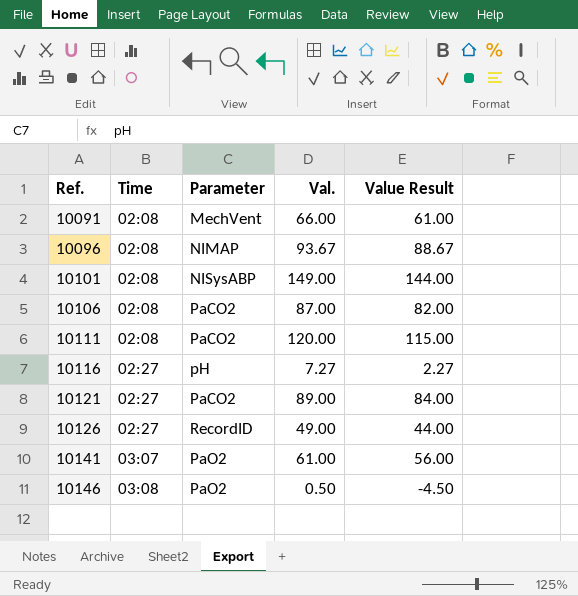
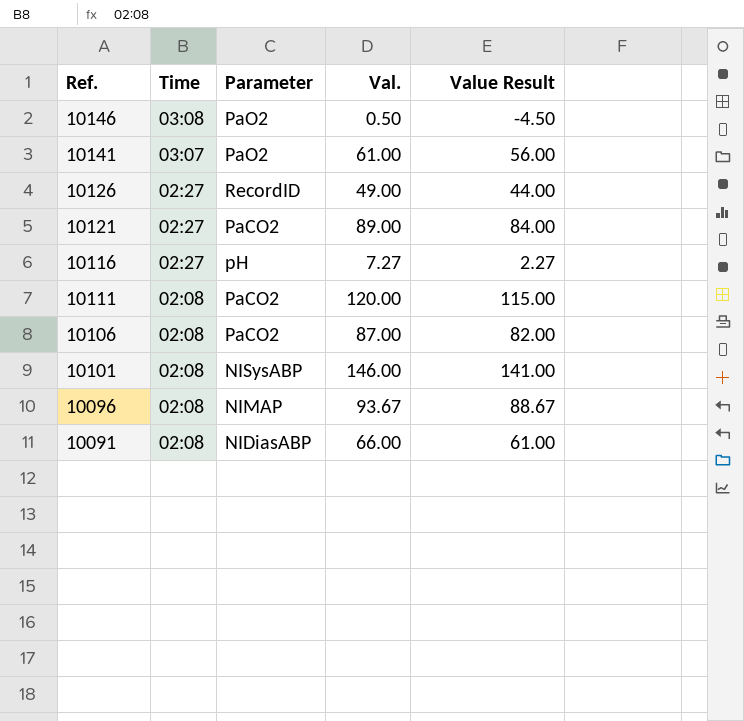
row order: Ref. ascending -> Ref. descending
10101 | Val.: 149.00 -> 146.00
10101 | Value Result: 144.00 -> 141.00
10091 | Parameter: MechVent -> NIDiasABP

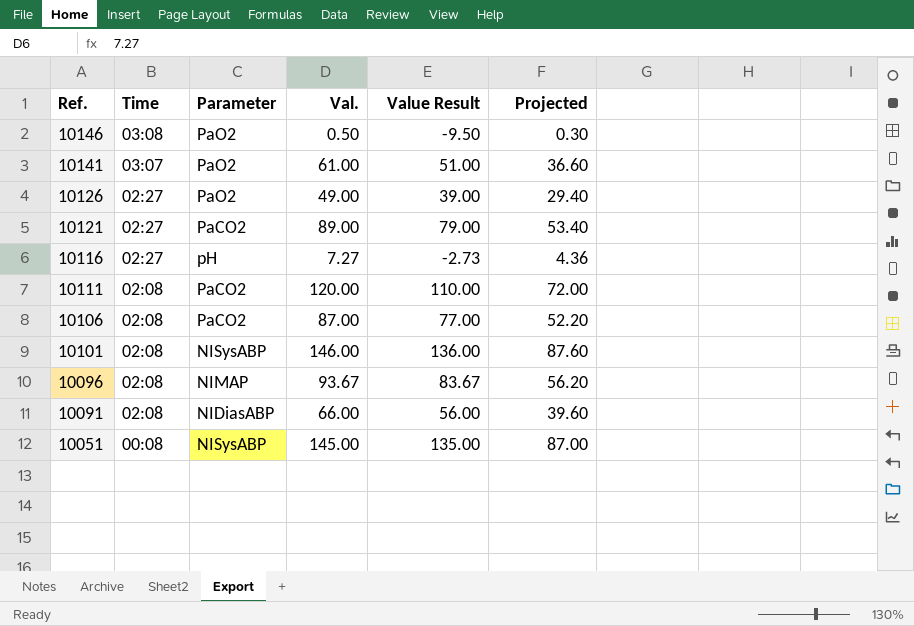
column Value Result | formula: [Val.] - 5 -> [Val.] - 10
column Projected | formula: none -> [Val.] * 0.6
10126 | Parameter: RecordID -> PaO2
row 10051: none -> 00:08 | NISysABP | 145.00 | 135.00 | 87.00

